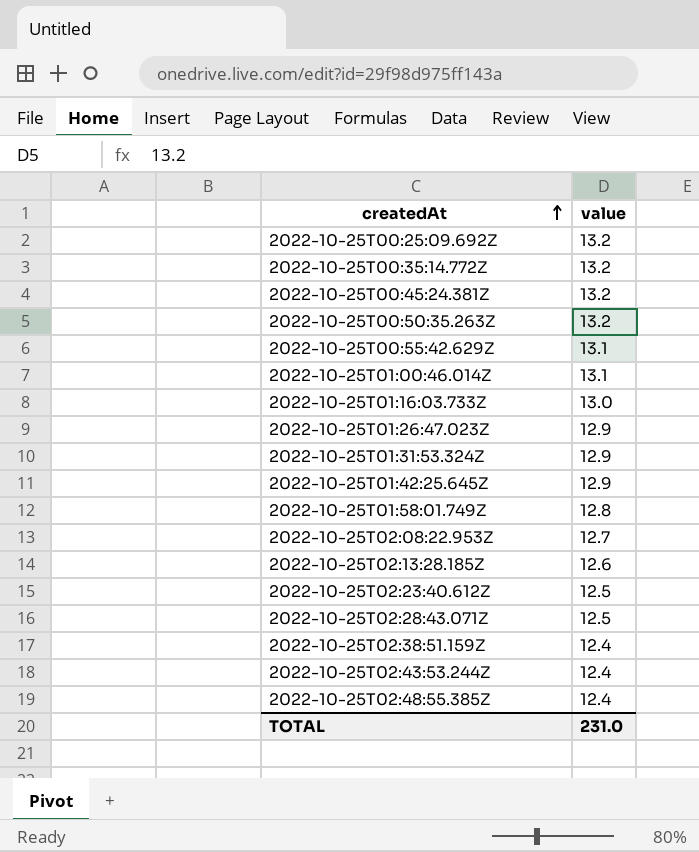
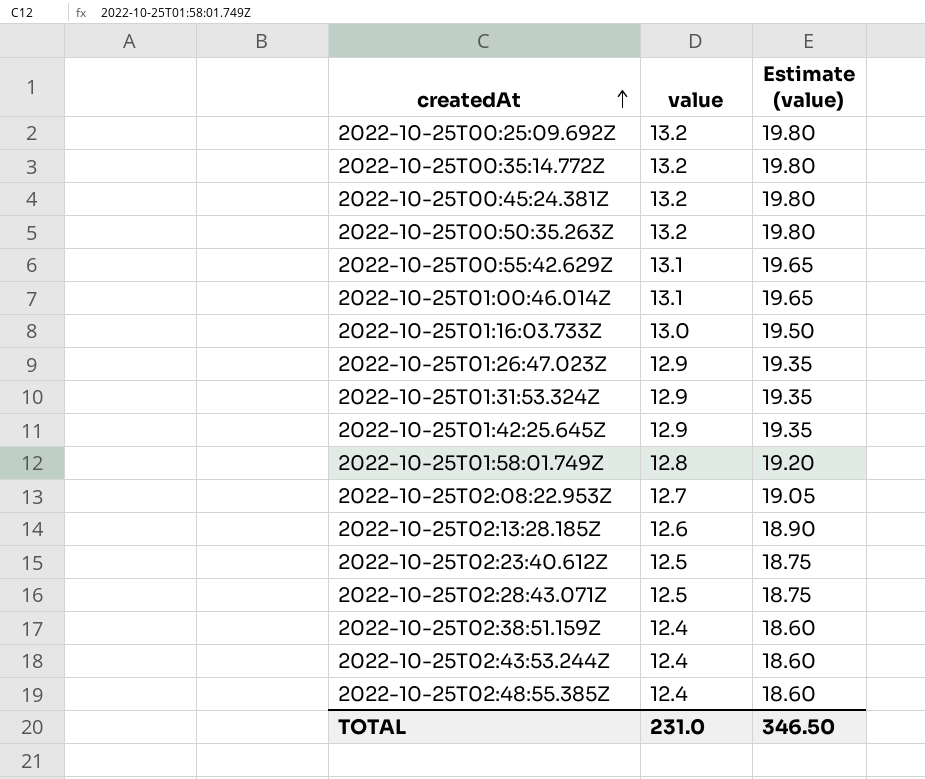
column Estimate (value) | formula: none -> [value] * 1.5

